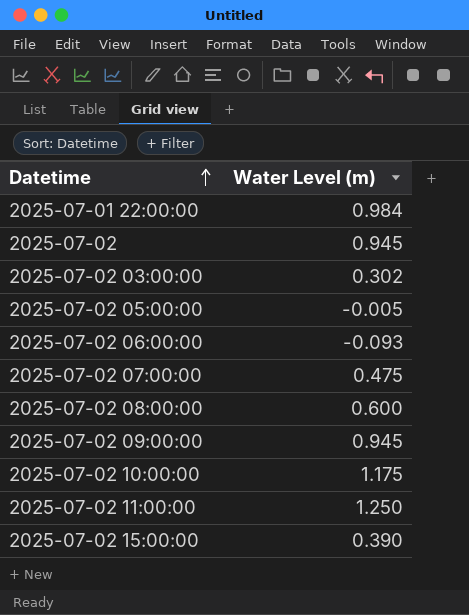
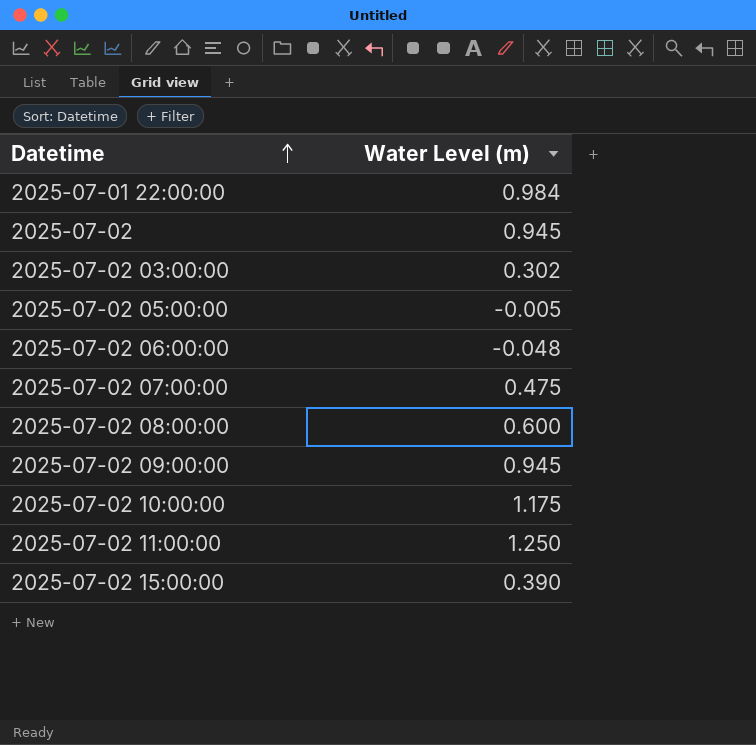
2025-07-02 06:00:00 | Water Level (m): -0.093 -> -0.048

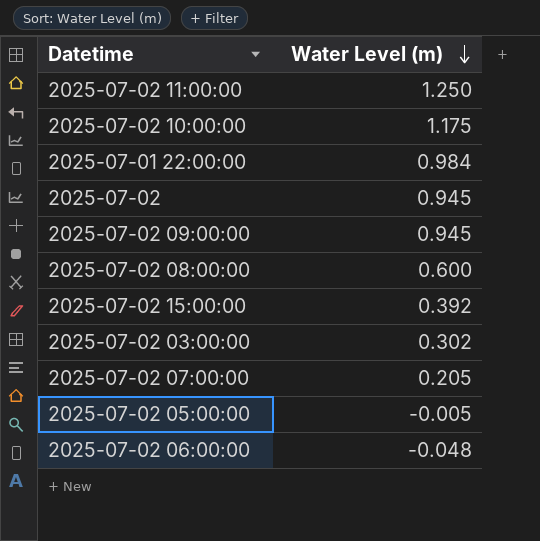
row order: Datetime ascending -> Water Level (m) descending
2025-07-02 15:00:00 | Water Level (m): 0.390 -> 0.392
2025-07-02 07:00:00 | Water Level (m): 0.475 -> 0.205

